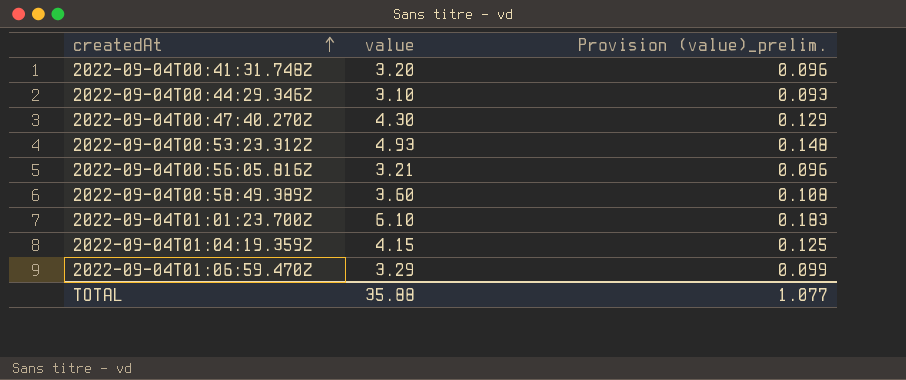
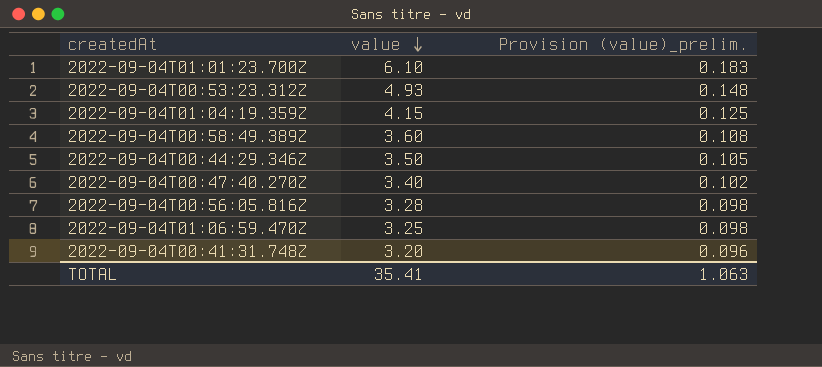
row order: createdAt ascending -> value descending
2022-09-04T00:44:29.346Z | value: 3.10 -> 3.50
2022-09-04T00:44:29.346Z | Provision (value)_prelim.: 0.093 -> 0.105
2022-09-04T00:47:40.270Z | value: 4.30 -> 3.40
2022-09-04T00:47:40.270Z | Provision (value)_prelim.: 0.129 -> 0.102
2022-09-04T00:56:05.816Z | value: 3.21 -> 3.28
2022-09-04T00:56:05.816Z | Provision (value)_prelim.: 0.096 -> 0.098
2022-09-04T01:06:59.470Z | value: 3.29 -> 3.25
2022-09-04T01:06:59.470Z | Provision (value)_prelim.: 0.099 -> 0.098
TOTAL | value: 35.88 -> 35.41
TOTAL | Provision (value)_prelim.: 1.077 -> 1.063

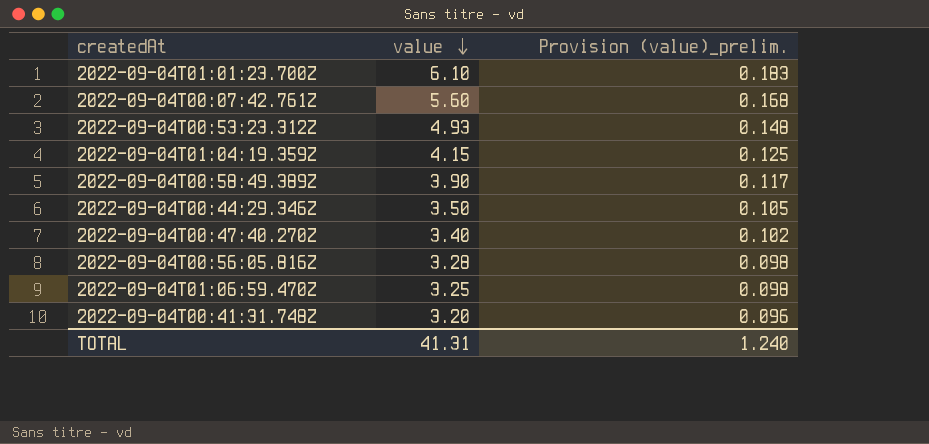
row 2022-09-04T00:07:42.761Z: none -> 5.60 | 0.168
2022-09-04T00:58:49.389Z | value: 3.60 -> 3.90
2022-09-04T00:58:49.389Z | Provision (value)_prelim.: 0.108 -> 0.117
TOTAL | value: 35.41 -> 41.31
TOTAL | Provision (value)_prelim.: 1.063 -> 1.240

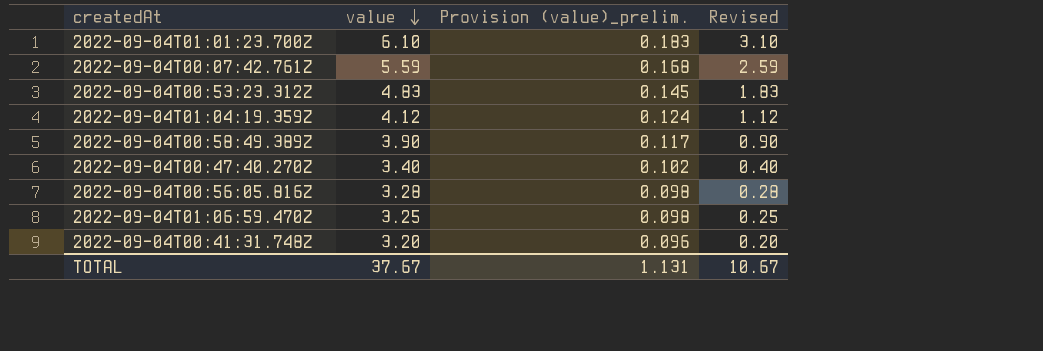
column Revised | formula: none -> [value] - 3
row 2022-09-04T00:44:29.346Z: 3.50 | 0.105 -> none
2022-09-04T00:07:42.761Z | value: 5.60 -> 5.59
2022-09-04T00:53:23.312Z | value: 4.93 -> 4.83
2022-09-04T00:53:23.312Z | Provision (value)_prelim.: 0.148 -> 0.145
2022-09-04T01:04:19.359Z | value: 4.15 -> 4.12
2022-09-04T01:04:19.359Z | Provision (value)_prelim.: 0.125 -> 0.124
TOTAL | value: 41.31 -> 37.67
TOTAL | Provision (value)_prelim.: 1.240 -> 1.131

